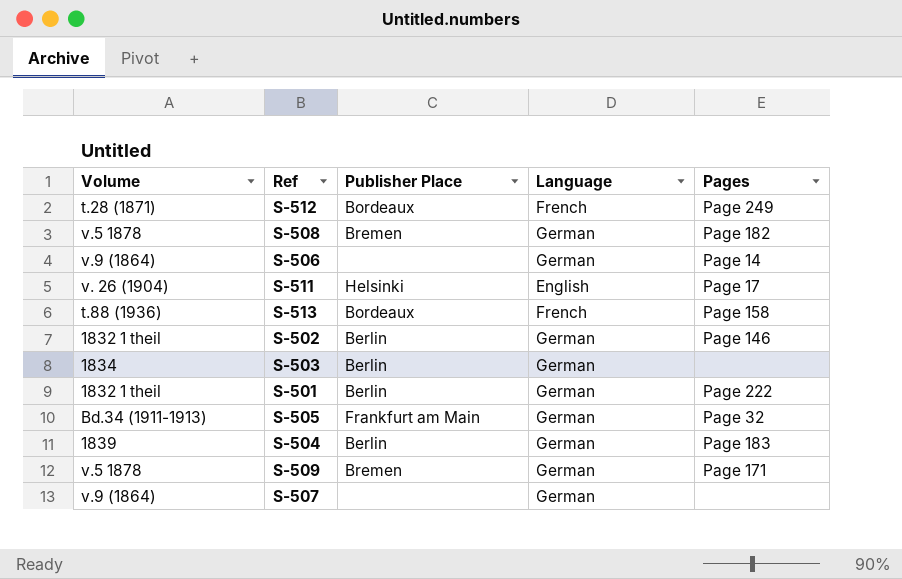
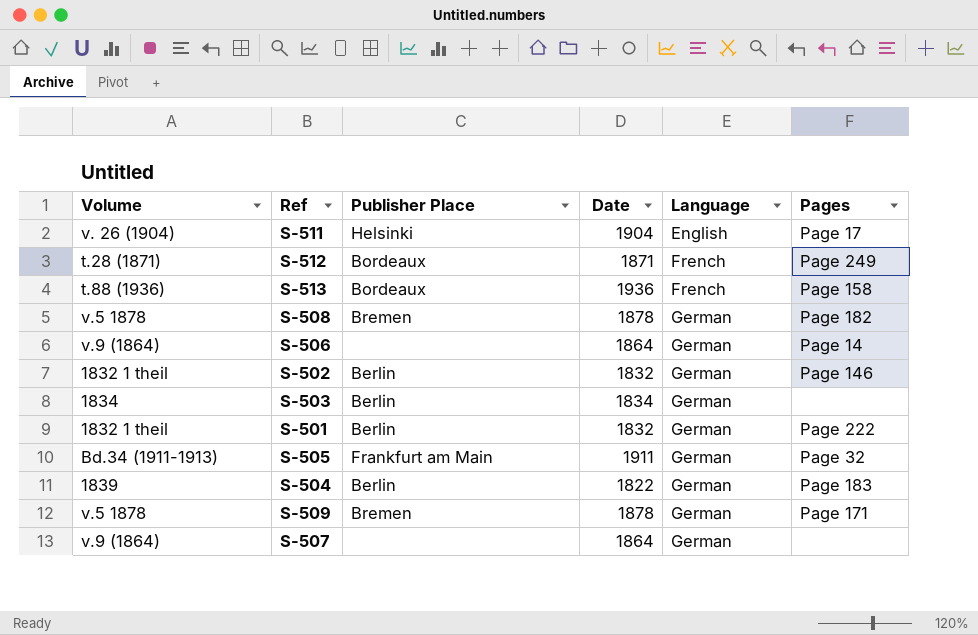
row order: none -> Language ascending
column Date | position: none -> 4

